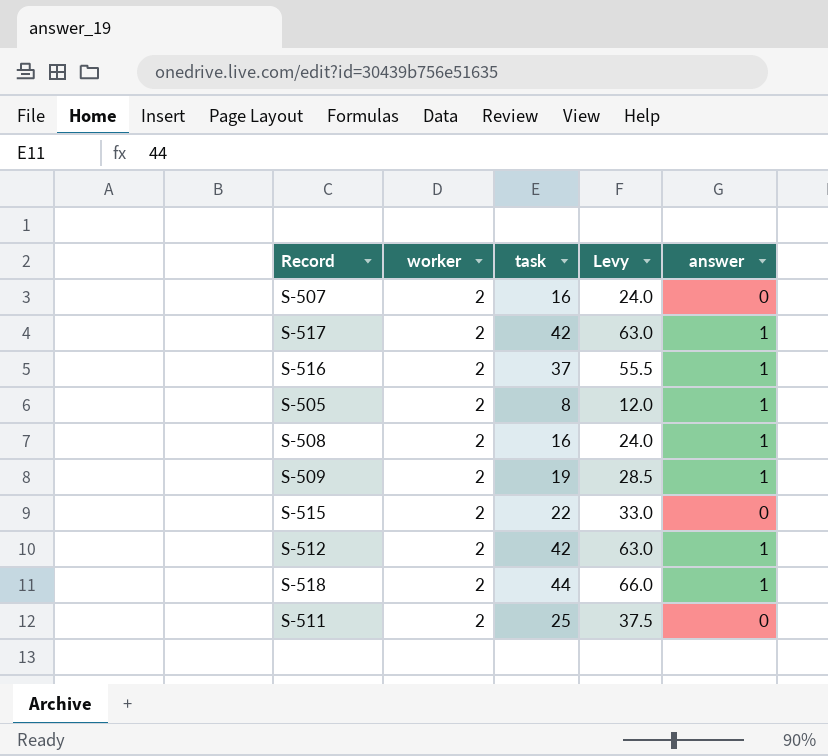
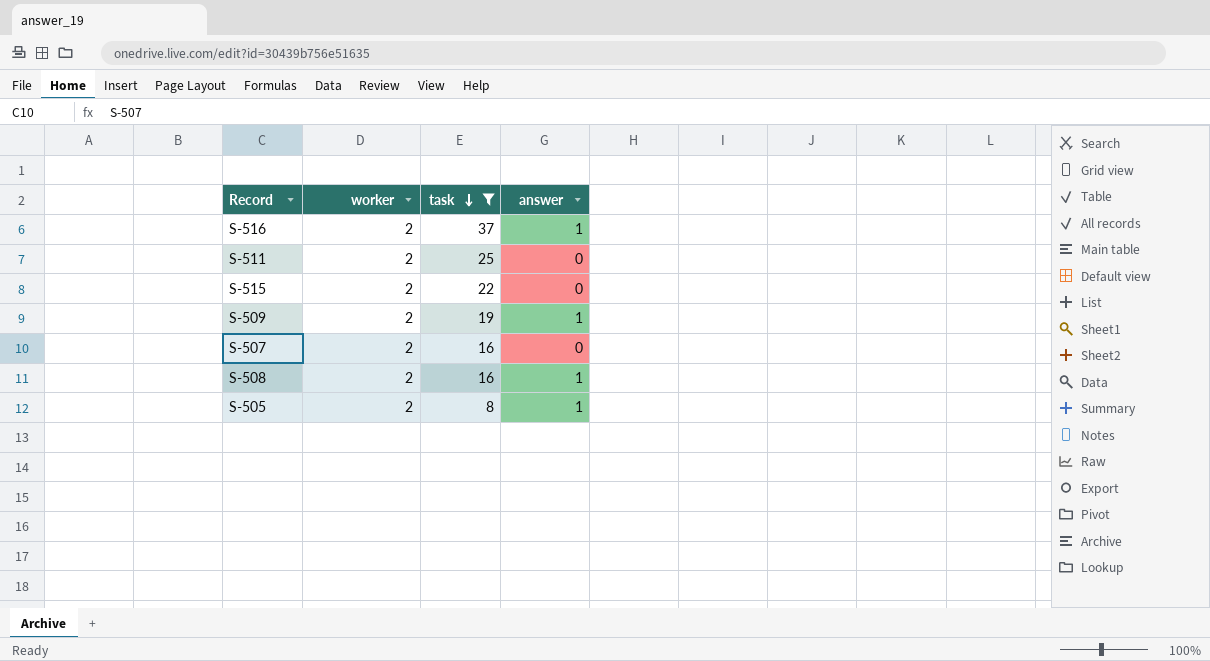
filter: none -> task <= 37
row order: none -> task descending
column Levy | formula: [task] * 1.5 -> none

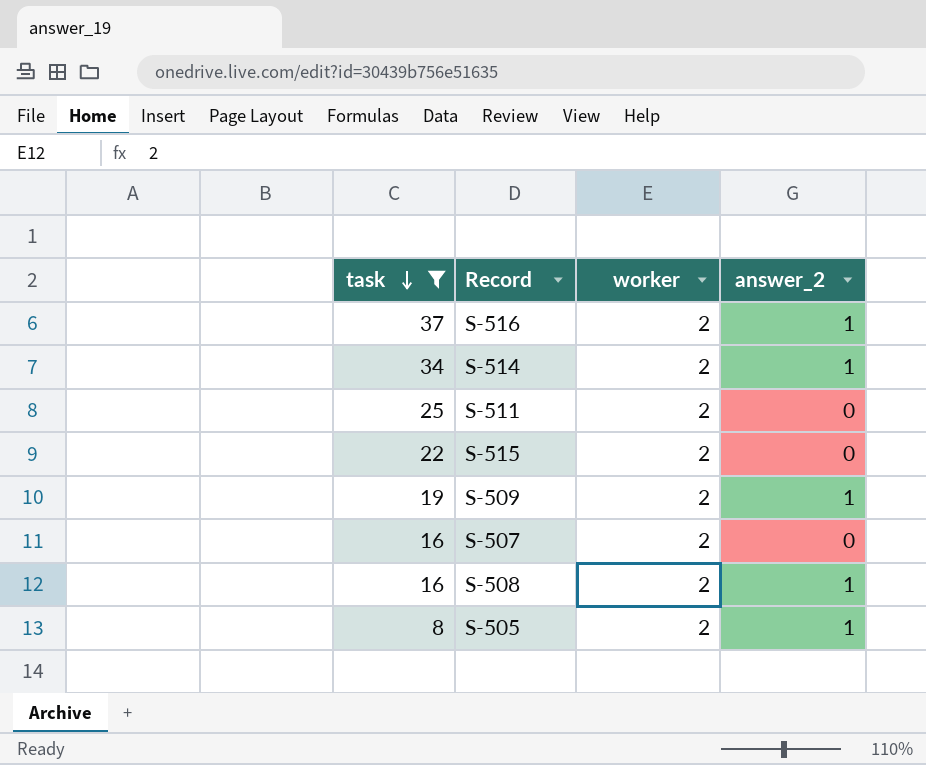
column task | position: 3 -> 1
column name: answer -> answer_2
row S-514: none -> 34 | 2 | 1

